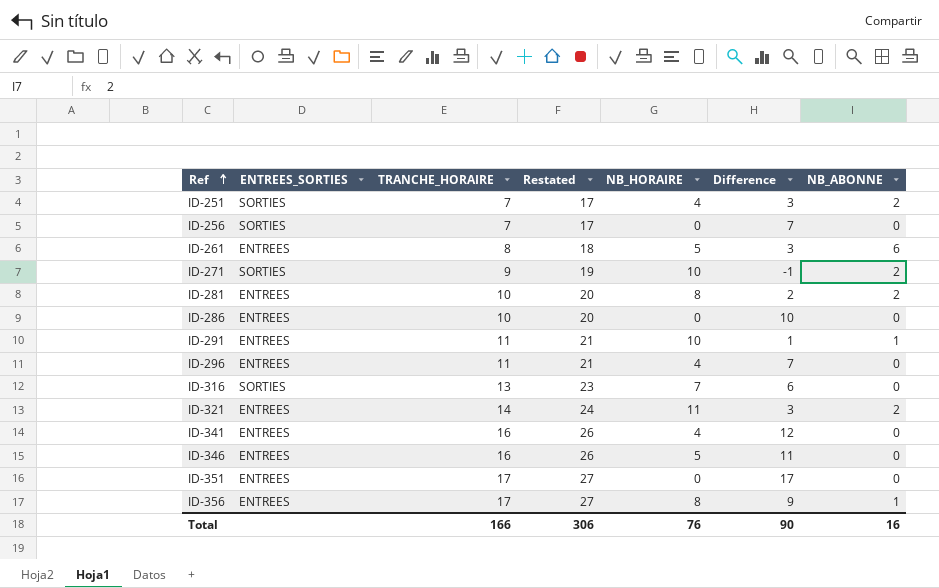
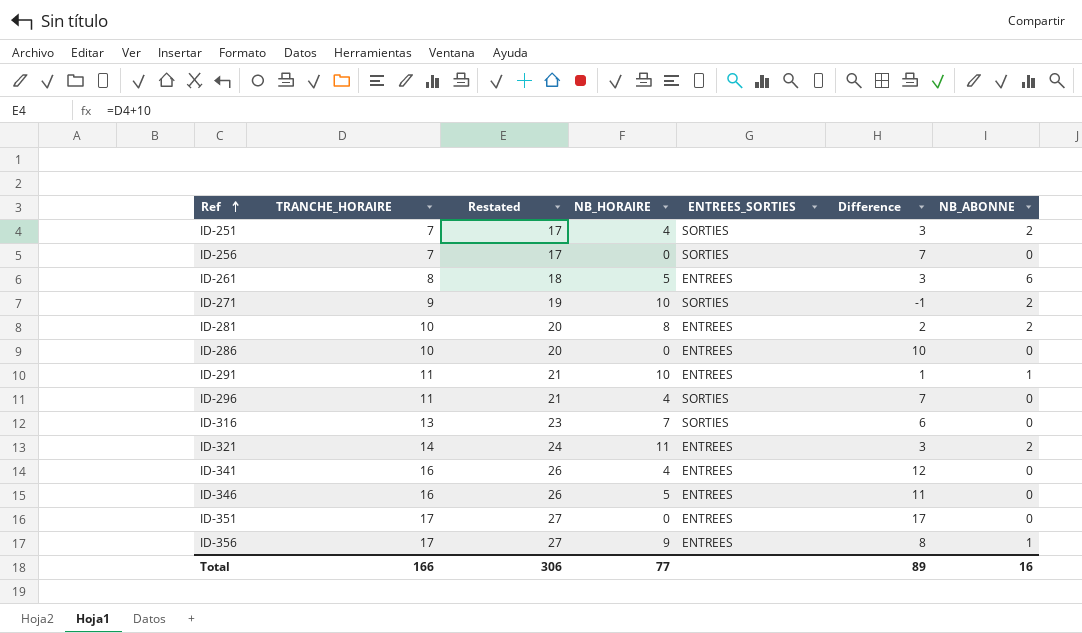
column ENTREES_SORTIES | position: 2 -> 5
ID-296 | ENTREES_SORTIES: ENTREES -> SORTIES
ID-356 | NB_HORAIRE: 8 -> 9
ID-356 | Difference: 9 -> 8
Total | NB_HORAIRE: 76 -> 77
Total | Difference: 90 -> 89

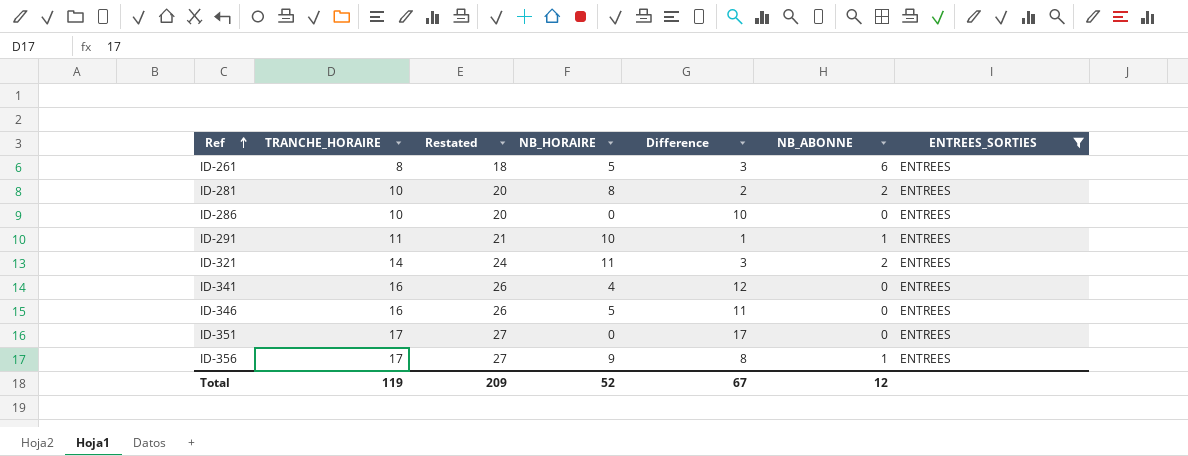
filter: none -> ENTREES_SORTIES = ENTREES
column ENTREES_SORTIES | position: 5 -> 7
Total | TRANCHE_HORAIRE: 166 -> 119
Total | Restated: 306 -> 209
Total | NB_HORAIRE: 77 -> 52
Total | Difference: 89 -> 67
Total | NB_ABONNE: 16 -> 12

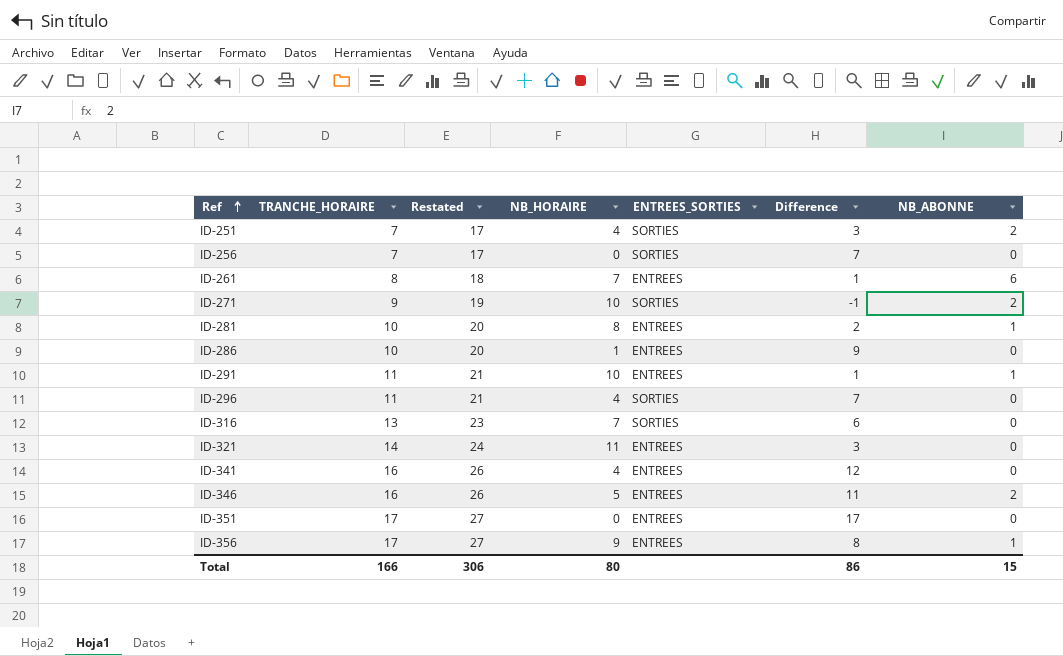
filter: ENTREES_SORTIES = ENTREES -> none
column ENTREES_SORTIES | position: 7 -> 5
ID-261 | NB_HORAIRE: 5 -> 7
ID-261 | Difference: 3 -> 1
ID-281 | NB_ABONNE: 2 -> 1
ID-286 | NB_HORAIRE: 0 -> 1
ID-286 | Difference: 10 -> 9
ID-321 | NB_ABONNE: 2 -> 0
ID-346 | NB_ABONNE: 0 -> 2
Total | TRANCHE_HORAIRE: 119 -> 166
Total | Restated: 209 -> 306
Total | NB_HORAIRE: 52 -> 80
Total | Difference: 67 -> 86
Total | NB_ABONNE: 12 -> 15

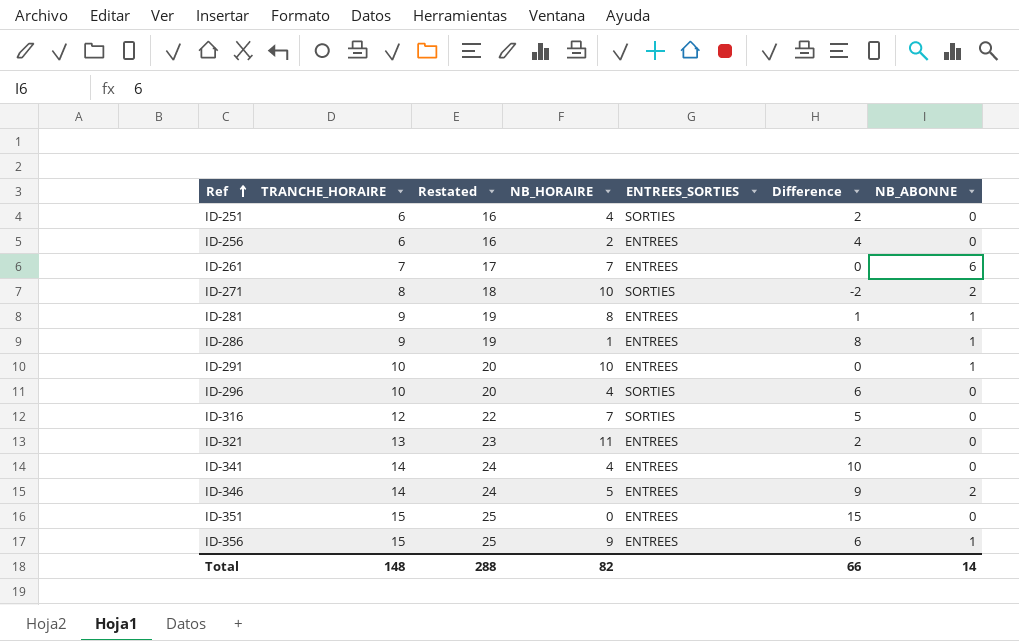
ID-251 | TRANCHE_HORAIRE: 7 -> 6
ID-251 | Restated: 17 -> 16
ID-251 | Difference: 3 -> 2
ID-251 | NB_ABONNE: 2 -> 0
ID-256 | TRANCHE_HORAIRE: 7 -> 6
ID-256 | Restated: 17 -> 16
ID-256 | NB_HORAIRE: 0 -> 2
ID-256 | ENTREES_SORTIES: SORTIES -> ENTREES
ID-256 | Difference: 7 -> 4
ID-261 | TRANCHE_HORAIRE: 8 -> 7
ID-261 | Restated: 18 -> 17
ID-261 | Difference: 1 -> 0
ID-271 | TRANCHE_HORAIRE: 9 -> 8
ID-271 | Restated: 19 -> 18
ID-271 | Difference: -1 -> -2
ID-281 | TRANCHE_HORAIRE: 10 -> 9
ID-281 | Restated: 20 -> 19
ID-281 | Difference: 2 -> 1
ID-286 | TRANCHE_HORAIRE: 10 -> 9
ID-286 | Restated: 20 -> 19
ID-286 | Difference: 9 -> 8
ID-286 | NB_ABONNE: 0 -> 1
ID-291 | TRANCHE_HORAIRE: 11 -> 10
ID-291 | Restated: 21 -> 20
ID-291 | Difference: 1 -> 0
ID-296 | TRANCHE_HORAIRE: 11 -> 10
ID-296 | Restated: 21 -> 20
ID-296 | Difference: 7 -> 6
ID-316 | TRANCHE_HORAIRE: 13 -> 12
ID-316 | Restated: 23 -> 22
ID-316 | Difference: 6 -> 5
ID-321 | TRANCHE_HORAIRE: 14 -> 13
ID-321 | Restated: 24 -> 23
ID-321 | Difference: 3 -> 2
ID-341 | TRANCHE_HORAIRE: 16 -> 14
ID-341 | Restated: 26 -> 24
ID-341 | Difference: 12 -> 10
ID-346 | TRANCHE_HORAIRE: 16 -> 14
ID-346 | Restated: 26 -> 24
ID-346 | Difference: 11 -> 9
ID-351 | TRANCHE_HORAIRE: 17 -> 15
ID-351 | Restated: 27 -> 25
ID-351 | Difference: 17 -> 15
ID-356 | TRANCHE_HORAIRE: 17 -> 15
ID-356 | Restated: 27 -> 25
ID-356 | Difference: 8 -> 6
Total | TRANCHE_HORAIRE: 166 -> 148
Total | Restated: 306 -> 288
Total | NB_HORAIRE: 80 -> 82
Total | Difference: 86 -> 66
Total | NB_ABONNE: 15 -> 14

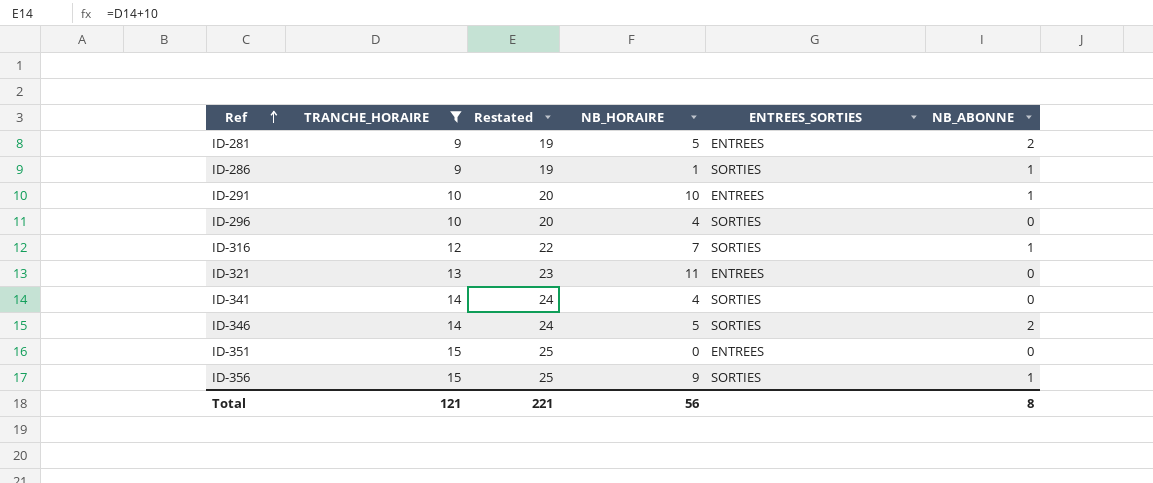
filter: none -> TRANCHE_HORAIRE >= 9
column Difference | formula: [TRANCHE_HORAIRE] - [NB_HORAIRE] -> none
ID-281 | NB_HORAIRE: 8 -> 5
ID-281 | NB_ABONNE: 1 -> 2
ID-286 | ENTREES_SORTIES: ENTREES -> SORTIES
ID-316 | NB_ABONNE: 0 -> 1
ID-341 | ENTREES_SORTIES: ENTREES -> SORTIES
ID-346 | ENTREES_SORTIES: ENTREES -> SORTIES
ID-356 | ENTREES_SORTIES: ENTREES -> SORTIES
Total | TRANCHE_HORAIRE: 148 -> 121
Total | Restated: 288 -> 221
Total | NB_HORAIRE: 82 -> 56
Total | NB_ABONNE: 14 -> 8

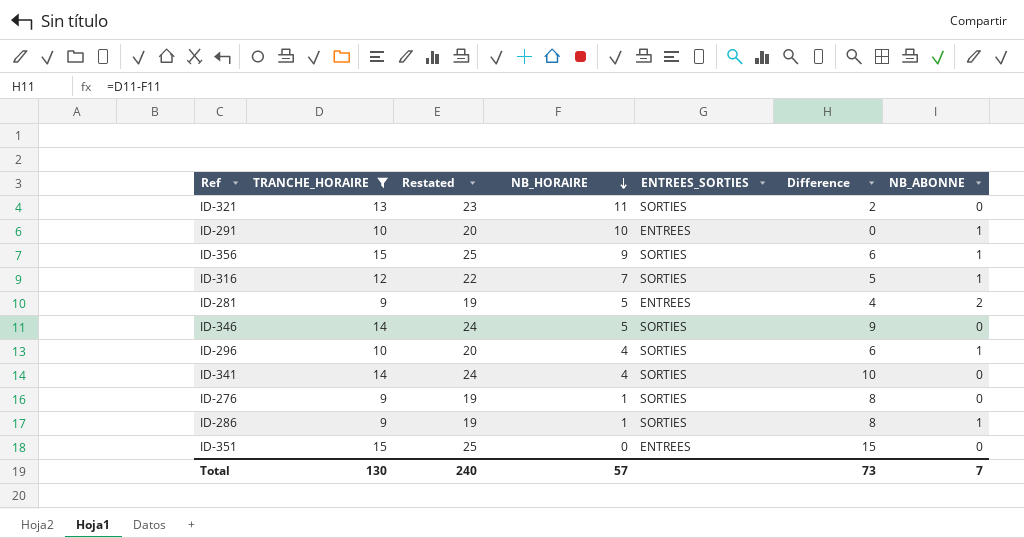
row order: Ref ascending -> NB_HORAIRE descending
column Difference | formula: none -> [TRANCHE_HORAIRE] - [NB_HORAIRE]
ID-321 | ENTREES_SORTIES: ENTREES -> SORTIES
ID-346 | NB_ABONNE: 2 -> 0
ID-296 | NB_ABONNE: 0 -> 1
row ID-276: none -> 9 | 19 | 1 | SORTIES | 8 | 0
Total | TRANCHE_HORAIRE: 121 -> 130
Total | Restated: 221 -> 240
Total | NB_HORAIRE: 56 -> 57
Total | NB_ABONNE: 8 -> 7

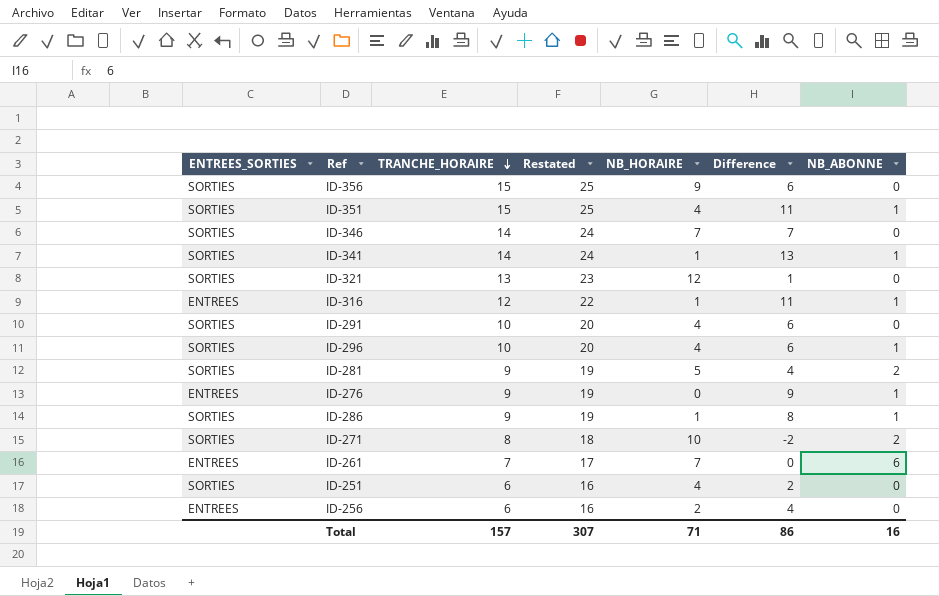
filter: TRANCHE_HORAIRE >= 9 -> none
row order: NB_HORAIRE descending -> TRANCHE_HORAIRE descending
column ENTREES_SORTIES | position: 5 -> 1
ID-356 | NB_ABONNE: 1 -> 0
ID-351 | ENTREES_SORTIES: ENTREES -> SORTIES
ID-351 | NB_HORAIRE: 0 -> 4
ID-351 | Difference: 15 -> 11
ID-351 | NB_ABONNE: 0 -> 1
ID-346 | NB_HORAIRE: 5 -> 7
ID-346 | Difference: 9 -> 7
ID-341 | NB_HORAIRE: 4 -> 1
ID-341 | Difference: 10 -> 13
ID-341 | NB_ABONNE: 0 -> 1
ID-321 | NB_HORAIRE: 11 -> 12
ID-321 | Difference: 2 -> 1
ID-316 | ENTREES_SORTIES: SORTIES -> ENTREES
ID-316 | NB_HORAIRE: 7 -> 1
ID-316 | Difference: 5 -> 11
ID-291 | ENTREES_SORTIES: ENTREES -> SORTIES
ID-291 | NB_HORAIRE: 10 -> 4
ID-291 | Difference: 0 -> 6
ID-291 | NB_ABONNE: 1 -> 0
ID-281 | ENTREES_SORTIES: ENTREES -> SORTIES
ID-276 | ENTREES_SORTIES: SORTIES -> ENTREES
ID-276 | NB_HORAIRE: 1 -> 0
ID-276 | Difference: 8 -> 9
ID-276 | NB_ABONNE: 0 -> 1
Total | TRANCHE_HORAIRE: 130 -> 157
Total | Restated: 240 -> 307
Total | NB_HORAIRE: 57 -> 71
Total | Difference: 73 -> 86
Total | NB_ABONNE: 7 -> 16

